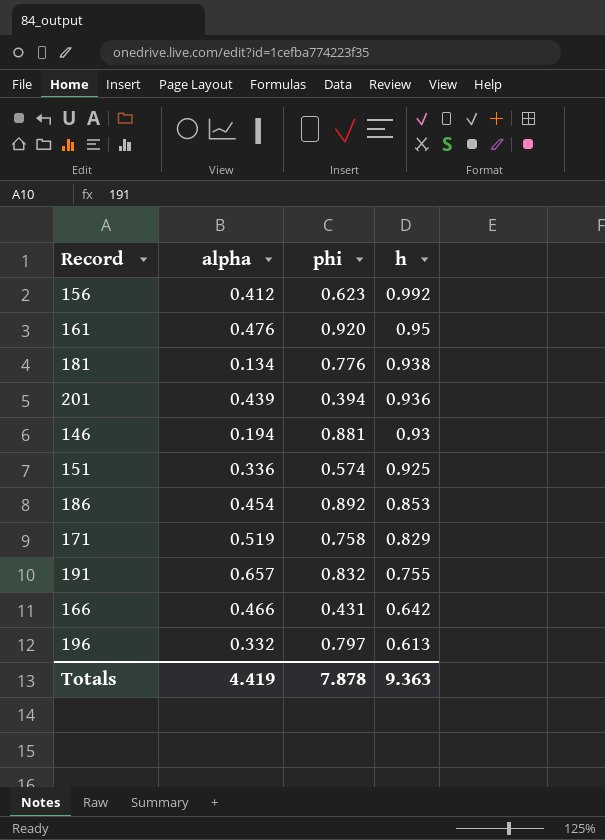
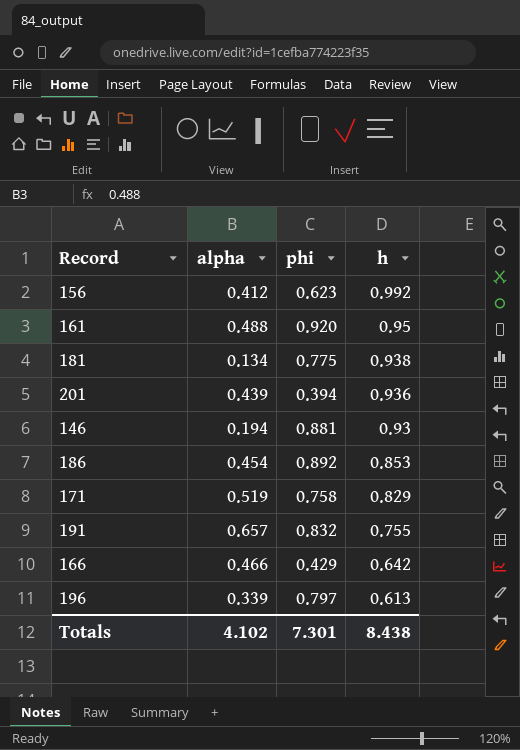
row 151: 0.336 | 0.574 | 0.925 -> none
161 | alpha: 0.476 -> 0.488
181 | phi: 0.776 -> 0.775
166 | phi: 0.431 -> 0.429
196 | alpha: 0.332 -> 0.339
Totals | alpha: 4.419 -> 4.102
Totals | phi: 7.878 -> 7.301
Totals | h: 9.363 -> 8.438

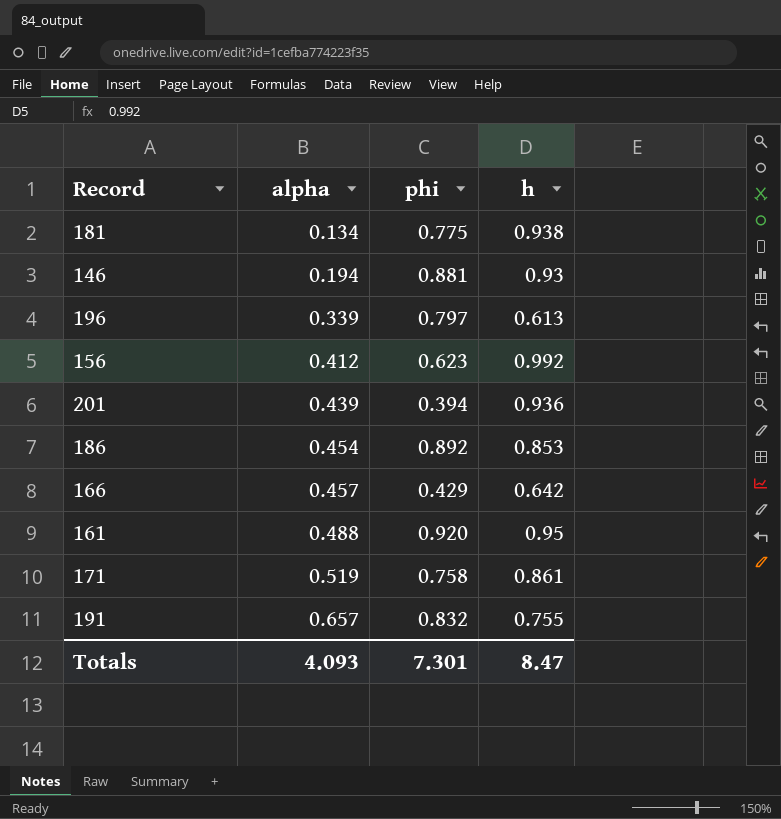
row order: h descending -> alpha ascending
166 | alpha: 0.466 -> 0.457
171 | h: 0.829 -> 0.861
Totals | alpha: 4.102 -> 4.093
Totals | h: 8.438 -> 8.47

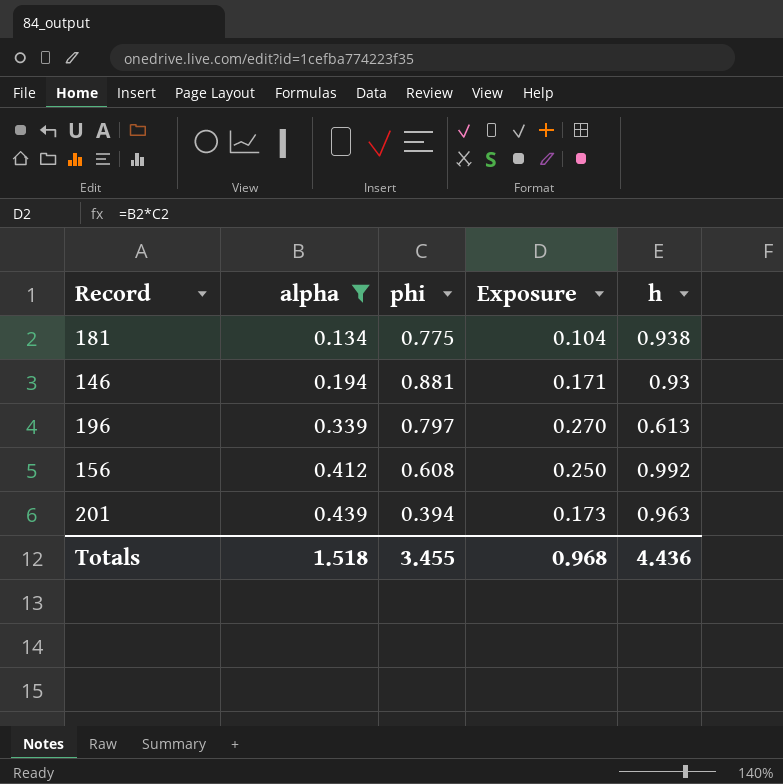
filter: none -> alpha <= 0.439
column Exposure | formula: none -> [alpha] * [phi]
156 | phi: 0.623 -> 0.608
201 | h: 0.936 -> 0.963
Totals | alpha: 4.093 -> 1.518
Totals | phi: 7.301 -> 3.455
Totals | h: 8.47 -> 4.436

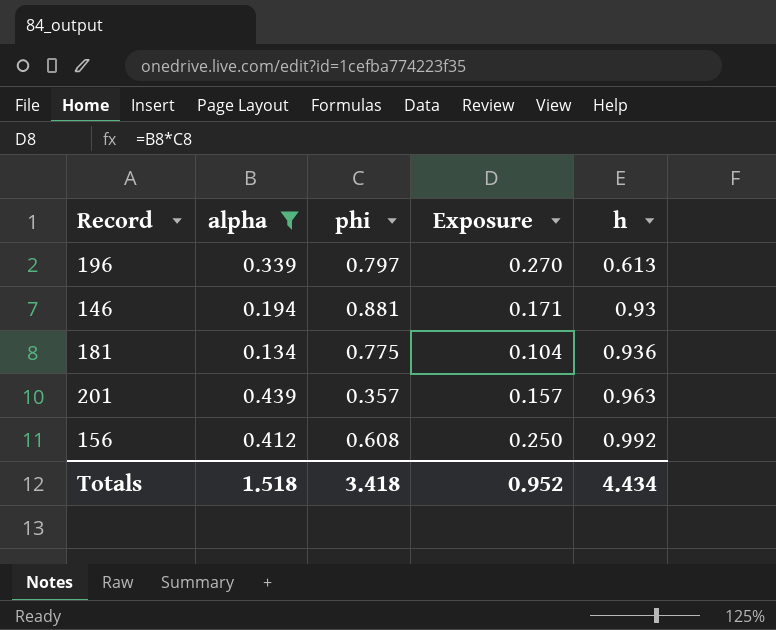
row order: alpha ascending -> h ascending
181 | h: 0.938 -> 0.936
201 | phi: 0.394 -> 0.357
201 | Exposure: 0.173 -> 0.157
Totals | phi: 3.455 -> 3.418
Totals | Exposure: 0.968 -> 0.952
Totals | h: 4.436 -> 4.434

